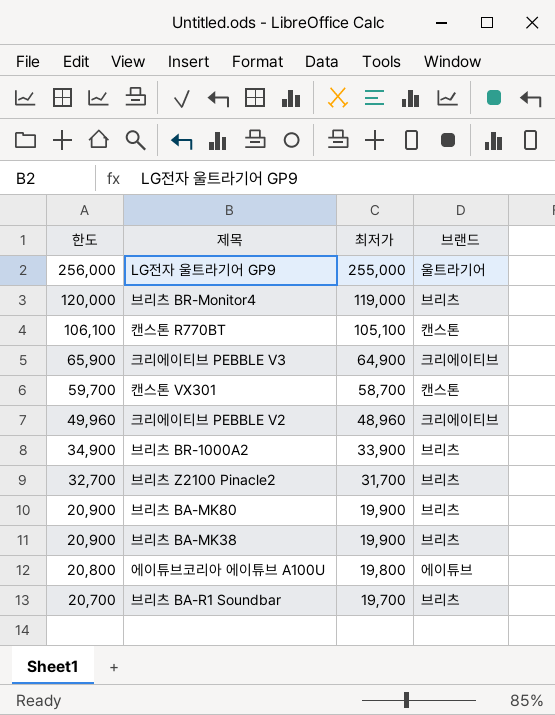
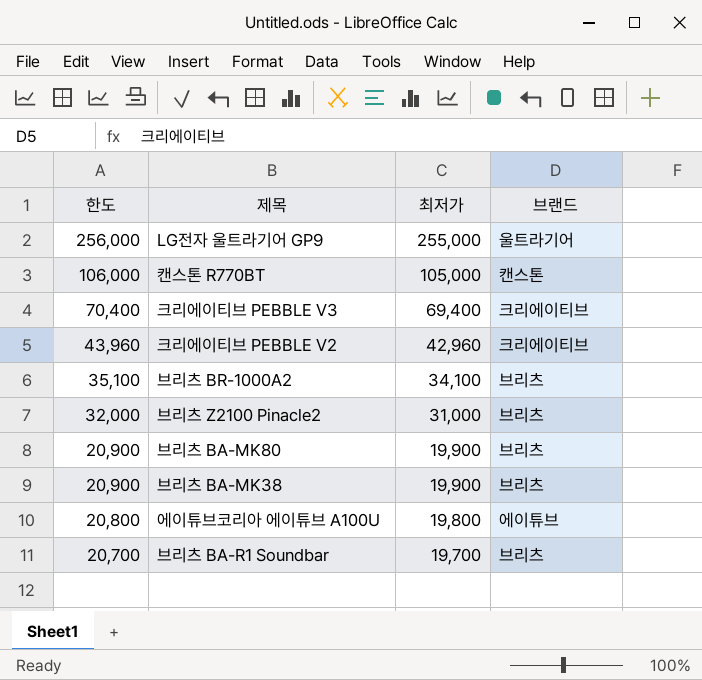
row 브리츠 BR-Monitor4: 120,000 | 119,000 | 브리츠 -> none
row 캔스톤 VX301: 59,700 | 58,700 | 캔스톤 -> none
캔스톤 R770BT | 한도: 106,100 -> 106,000
캔스톤 R770BT | 최저가: 105,100 -> 105,000
크리에이티브 PEBBLE V3 | 한도: 65,900 -> 70,400
크리에이티브 PEBBLE V3 | 최저가: 64,900 -> 69,400
크리에이티브 PEBBLE V2 | 한도: 49,960 -> 43,960
크리에이티브 PEBBLE V2 | 최저가: 48,960 -> 42,960
브리츠 BR-1000A2 | 한도: 34,900 -> 35,100
브리츠 BR-1000A2 | 최저가: 33,900 -> 34,100
브리츠 Z2100 Pinacle2 | 한도: 32,700 -> 32,000
브리츠 Z2100 Pinacle2 | 최저가: 31,700 -> 31,000

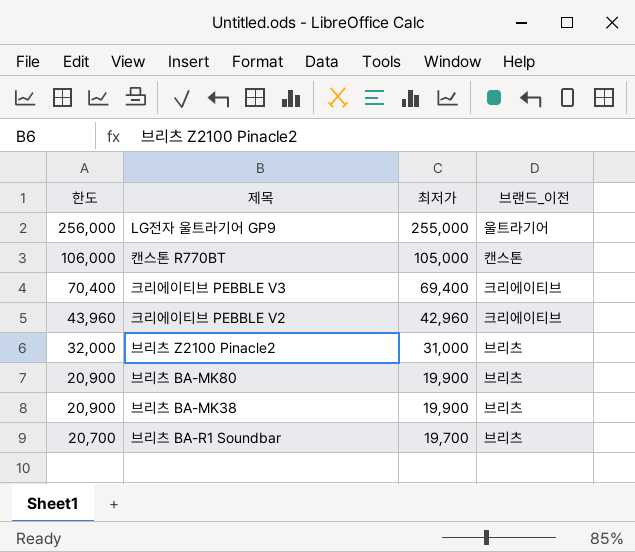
column name: 브랜드 -> 브랜드_이전
row 브리츠 BR-1000A2: 35,100 | 34,100 | 브리츠 -> none
row 에이튜브코리아 에이튜브 A100U: 20,800 | 19,800 | 에이튜브 -> none

